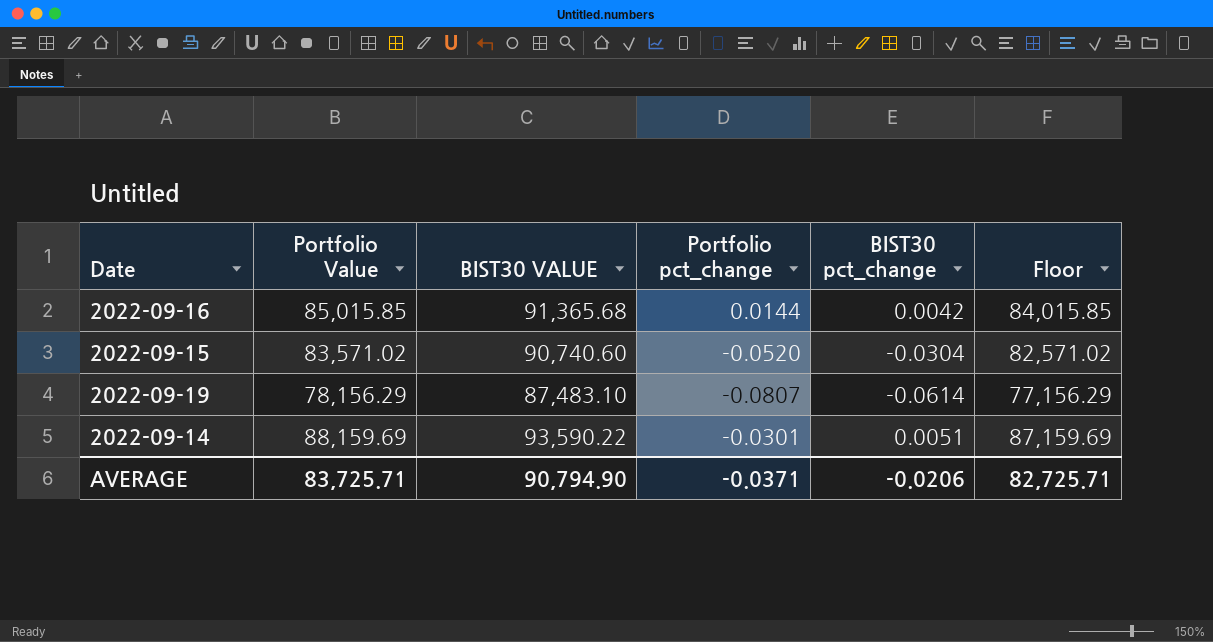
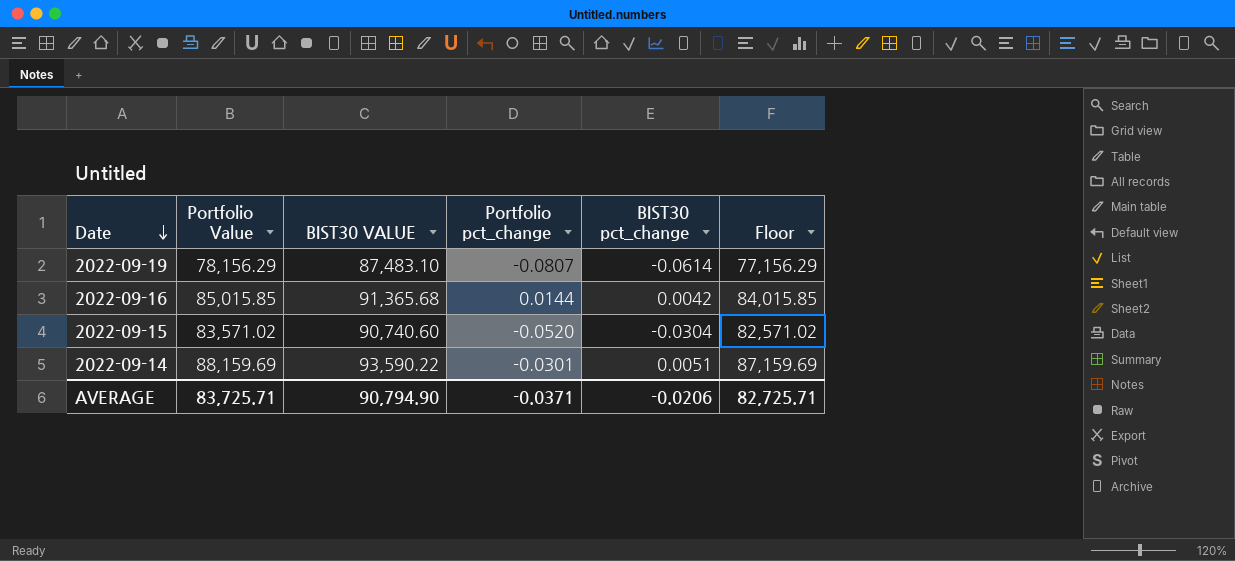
row order: none -> Date descending

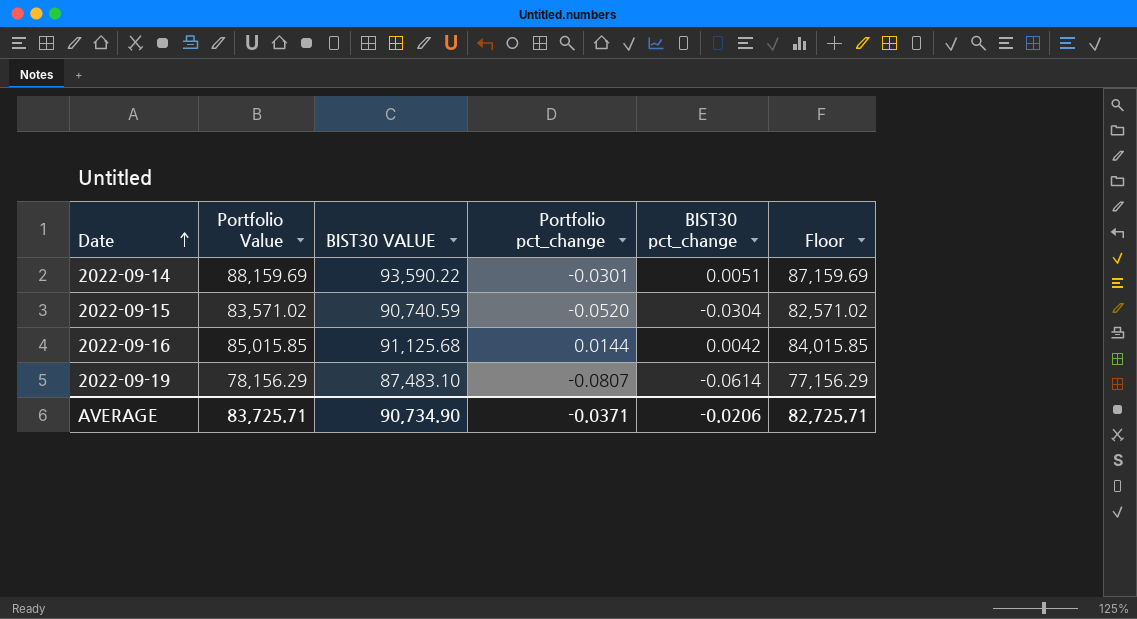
row order: Date descending -> Date ascending
2022-09-15 | BIST30 VALUE: 90,740.60 -> 90,740.59
2022-09-16 | BIST30 VALUE: 91,365.68 -> 91,125.68
AVERAGE | BIST30 VALUE: 90,794.90 -> 90,734.90

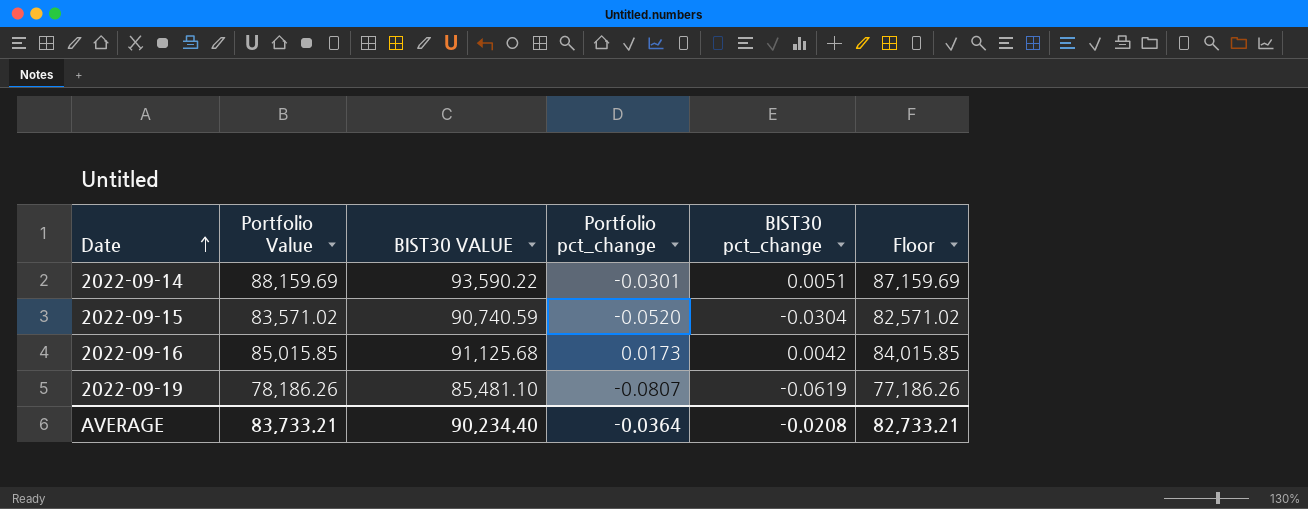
2022-09-16 | Portfolio pct_change: 0.0144 -> 0.0173
2022-09-19 | Portfolio Value: 78,156.29 -> 78,186.26
2022-09-19 | BIST30 VALUE: 87,483.10 -> 85,481.10
2022-09-19 | BIST30 pct_change: -0.0614 -> -0.0619
2022-09-19 | Floor: 77,156.29 -> 77,186.26
AVERAGE | Portfolio Value: 83,725.71 -> 83,733.21
AVERAGE | BIST30 VALUE: 90,734.90 -> 90,234.40
AVERAGE | Portfolio pct_change: -0.0371 -> -0.0364
AVERAGE | BIST30 pct_change: -0.0206 -> -0.0208
AVERAGE | Floor: 82,725.71 -> 82,733.21

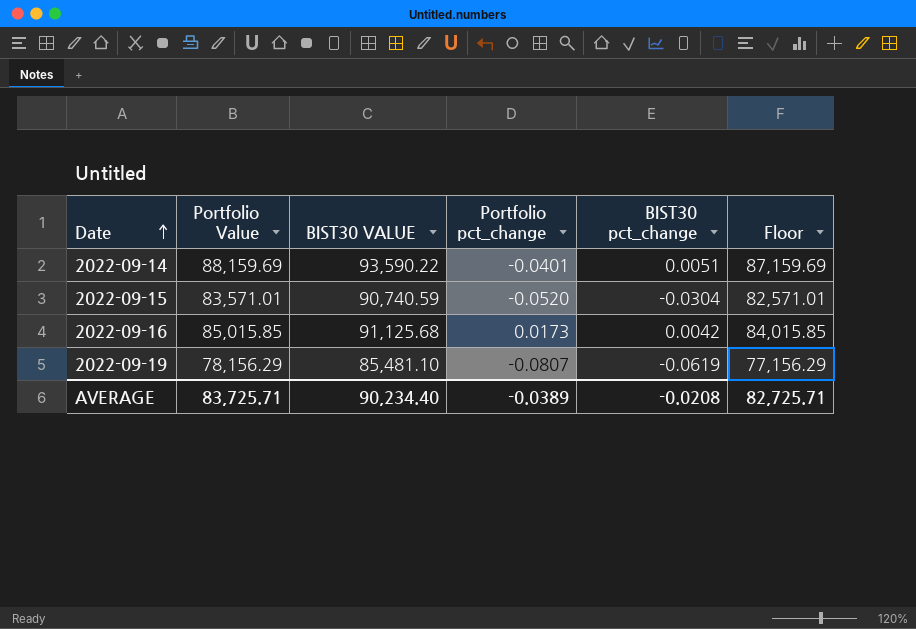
2022-09-14 | Portfolio pct_change: -0.0301 -> -0.0401
2022-09-15 | Portfolio Value: 83,571.02 -> 83,571.01
2022-09-15 | Floor: 82,571.02 -> 82,571.01
2022-09-19 | Portfolio Value: 78,186.26 -> 78,156.29
2022-09-19 | Floor: 77,186.26 -> 77,156.29
AVERAGE | Portfolio Value: 83,733.21 -> 83,725.71
AVERAGE | Portfolio pct_change: -0.0364 -> -0.0389
AVERAGE | Floor: 82,733.21 -> 82,725.71

